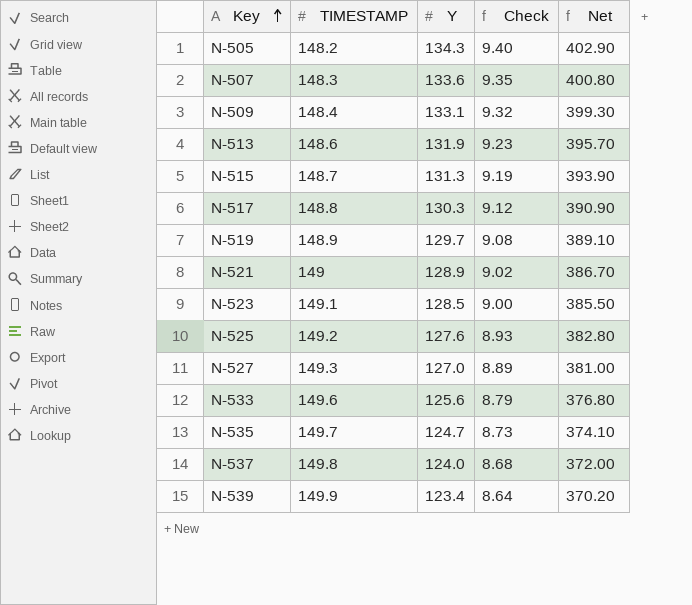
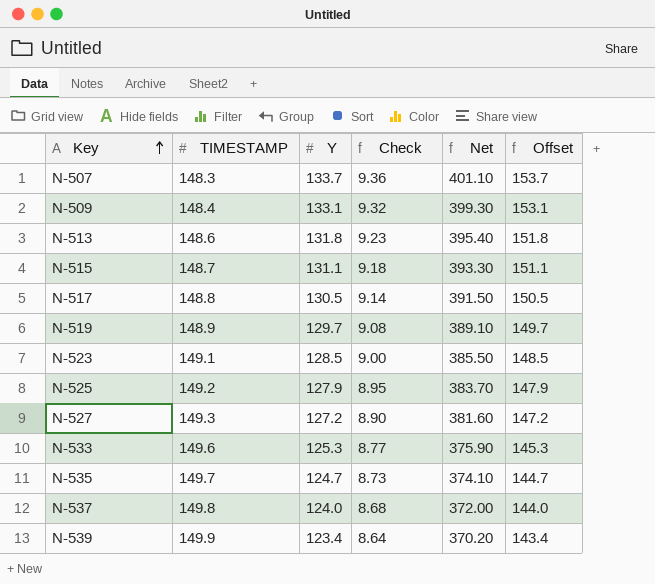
column Offset | formula: none -> [Y] + 20
row N-505: 148.2 | 134.3 | 9.40 | 402.90 -> none
row N-521: 149 | 128.9 | 9.02 | 386.70 -> none
N-507 | Y: 133.6 -> 133.7
N-507 | Check: 9.35 -> 9.36
N-507 | Net: 400.80 -> 401.10
N-513 | Y: 131.9 -> 131.8
N-513 | Net: 395.70 -> 395.40
N-515 | Y: 131.3 -> 131.1
N-515 | Check: 9.19 -> 9.18
N-515 | Net: 393.90 -> 393.30
N-517 | Y: 130.3 -> 130.5
N-517 | Check: 9.12 -> 9.14
N-517 | Net: 390.90 -> 391.50
N-525 | Y: 127.6 -> 127.9
N-525 | Check: 8.93 -> 8.95
N-525 | Net: 382.80 -> 383.70
N-527 | Y: 127.0 -> 127.2
N-527 | Check: 8.89 -> 8.90
N-527 | Net: 381.00 -> 381.60
N-533 | Y: 125.6 -> 125.3
N-533 | Check: 8.79 -> 8.77
N-533 | Net: 376.80 -> 375.90

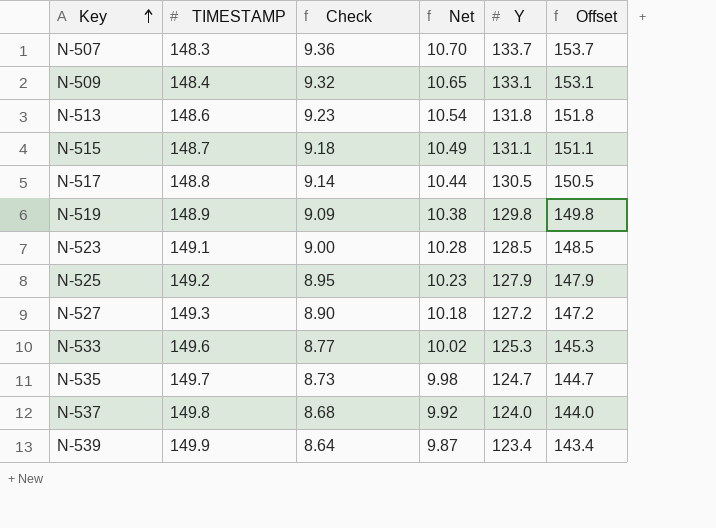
column Net | formula: [Y] * 3 -> [Y] * 0.08
column Y | position: 3 -> 5
N-519 | Check: 9.08 -> 9.09
N-519 | Y: 129.7 -> 129.8
N-519 | Offset: 149.7 -> 149.8

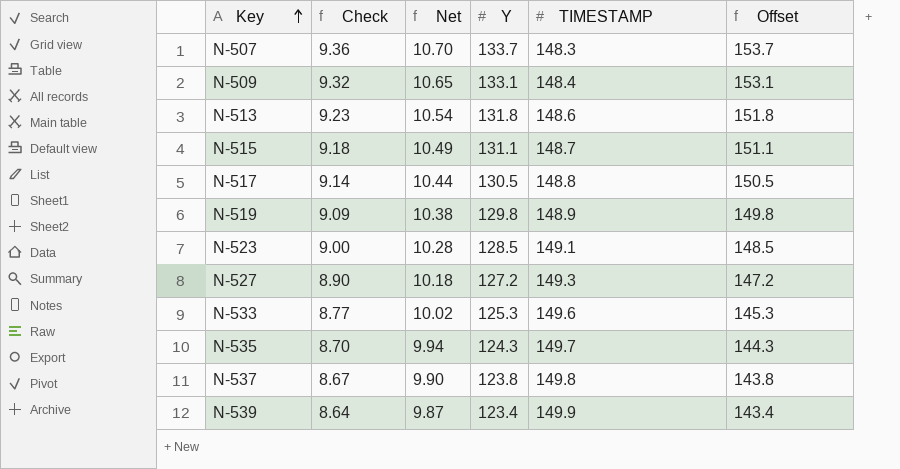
column TIMESTAMP | position: 2 -> 5
row N-525: 149.2 | 8.95 | 10.23 | 127.9 | 147.9 -> none
N-535 | Check: 8.73 -> 8.70
N-535 | Net: 9.98 -> 9.94
N-535 | Y: 124.7 -> 124.3
N-535 | Offset: 144.7 -> 144.3
N-537 | Check: 8.68 -> 8.67
N-537 | Net: 9.92 -> 9.90
N-537 | Y: 124.0 -> 123.8
N-537 | Offset: 144.0 -> 143.8

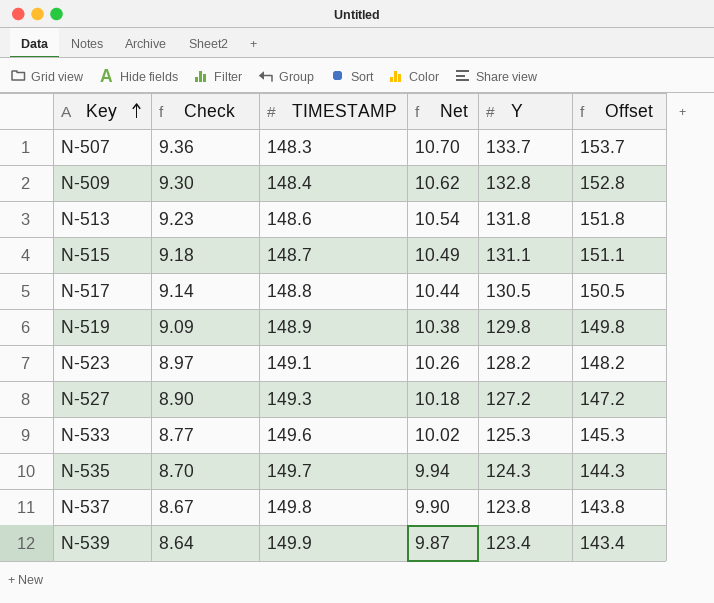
column TIMESTAMP | position: 5 -> 3
N-509 | Check: 9.32 -> 9.30
N-509 | Net: 10.65 -> 10.62
N-509 | Y: 133.1 -> 132.8
N-509 | Offset: 153.1 -> 152.8
N-523 | Check: 9.00 -> 8.97
N-523 | Net: 10.28 -> 10.26
N-523 | Y: 128.5 -> 128.2
N-523 | Offset: 148.5 -> 148.2

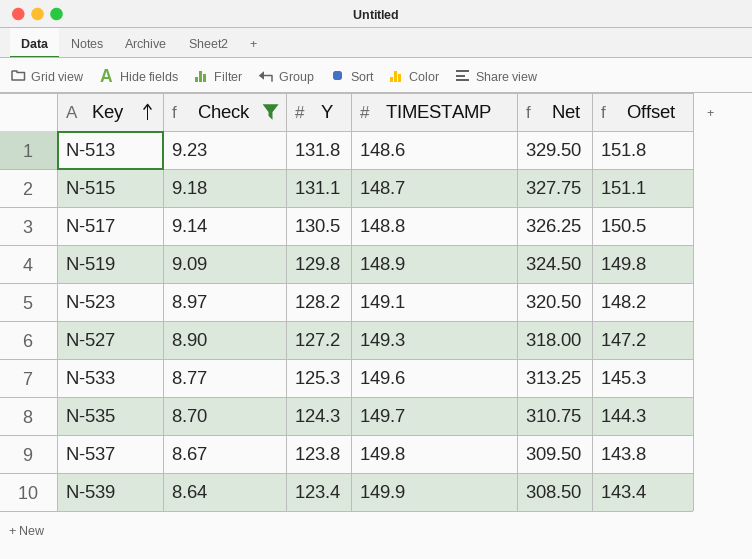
filter: none -> Check <= 9.23
column Y | position: 5 -> 3
column Net | formula: [Y] * 0.08 -> [Y] * 2.5

